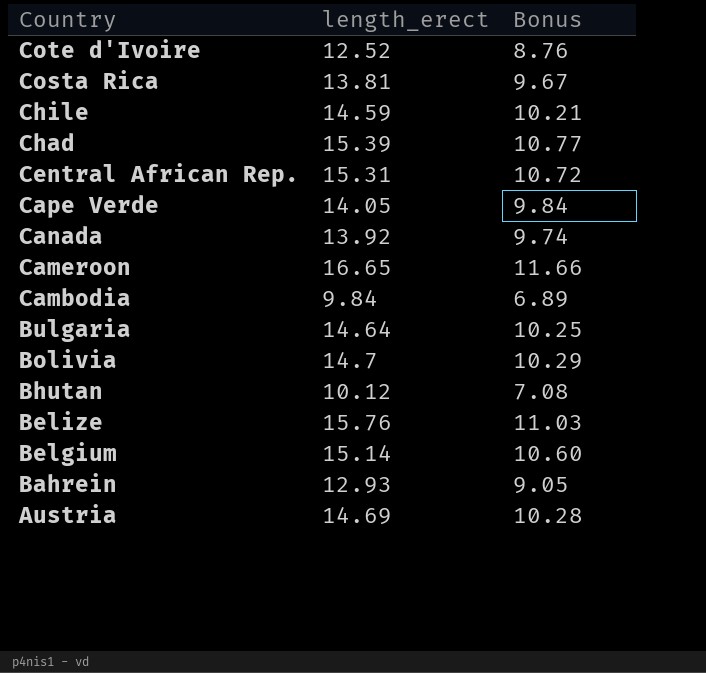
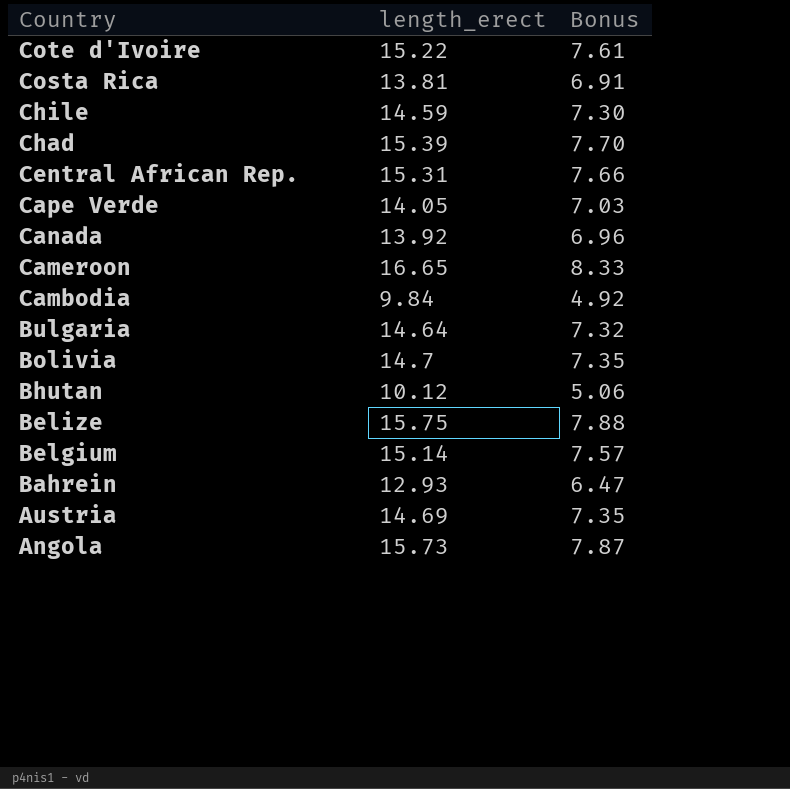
column Bonus | formula: [length_erect] * 0.7 -> [length_erect] * 0.5
Cote d'Ivoire | length_erect: 12.52 -> 15.22
Belize | length_erect: 15.76 -> 15.75
row Angola: none -> 15.73 | 7.87

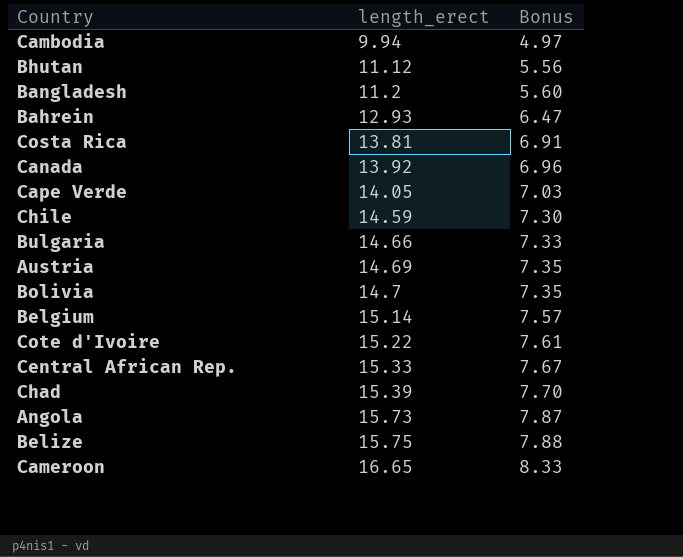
row order: Country descending -> length_erect ascending
Cambodia | length_erect: 9.84 -> 9.94
Cambodia | Bonus: 4.92 -> 4.97
Bhutan | length_erect: 10.12 -> 11.12
Bhutan | Bonus: 5.06 -> 5.56
row Bangladesh: none -> 11.2 | 5.60
Bulgaria | length_erect: 14.64 -> 14.66
Bulgaria | Bonus: 7.32 -> 7.33
Central African Rep. | length_erect: 15.31 -> 15.33
Central African Rep. | Bonus: 7.66 -> 7.67

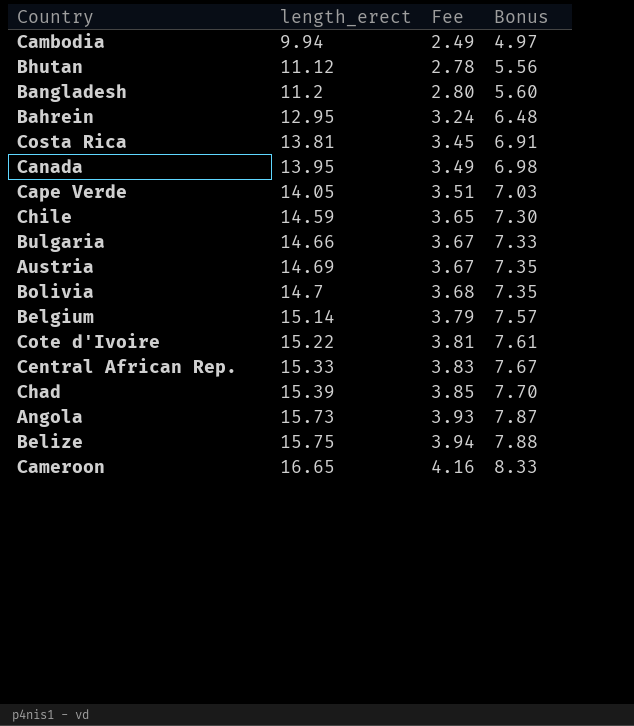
column Fee | formula: none -> [length_erect] * 0.25
Bahrein | length_erect: 12.93 -> 12.95
Bahrein | Bonus: 6.47 -> 6.48
Canada | length_erect: 13.92 -> 13.95
Canada | Bonus: 6.96 -> 6.98

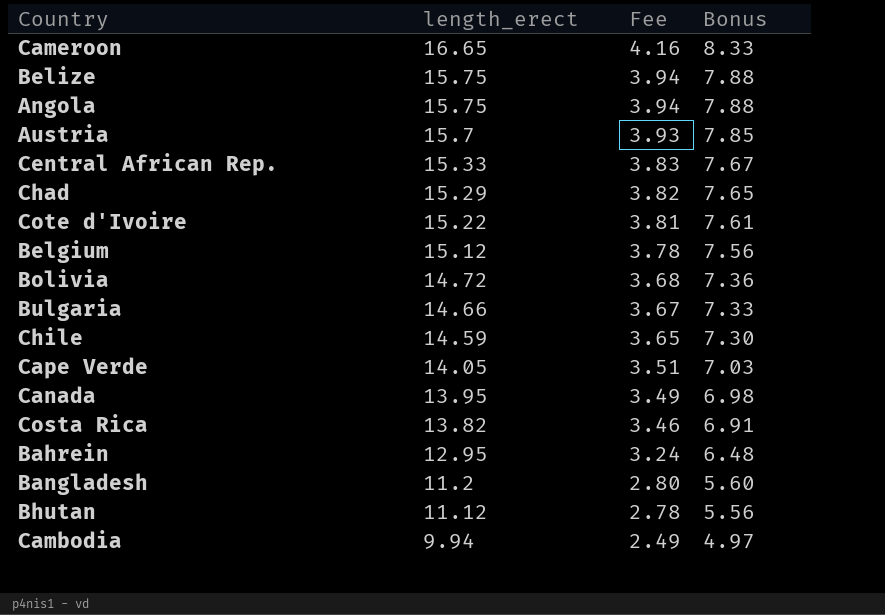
row order: length_erect ascending -> length_erect descending
Angola | length_erect: 15.73 -> 15.75
Angola | Fee: 3.93 -> 3.94
Angola | Bonus: 7.87 -> 7.88
Austria | length_erect: 14.69 -> 15.7
Austria | Fee: 3.67 -> 3.93
Austria | Bonus: 7.35 -> 7.85
Chad | length_erect: 15.39 -> 15.29
Chad | Fee: 3.85 -> 3.82
Chad | Bonus: 7.70 -> 7.65
Belgium | length_erect: 15.14 -> 15.12
Belgium | Fee: 3.79 -> 3.78
Belgium | Bonus: 7.57 -> 7.56
Bolivia | length_erect: 14.7 -> 14.72
Bolivia | Bonus: 7.35 -> 7.36
Costa Rica | length_erect: 13.81 -> 13.82
Costa Rica | Fee: 3.45 -> 3.46

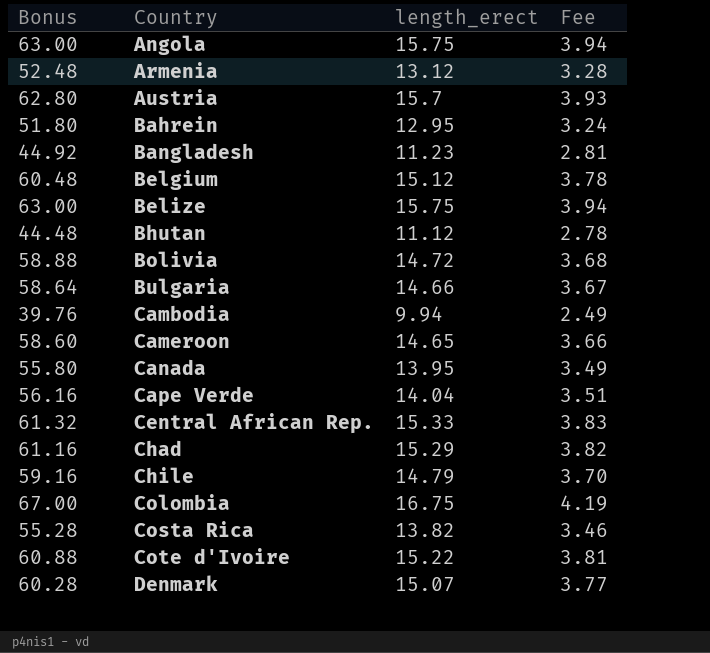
row order: length_erect descending -> Country ascending
column Bonus | formula: [length_erect] * 0.5 -> [length_erect] * 4
column Bonus | position: 4 -> 1
row Armenia: none -> 52.48 | 13.12 | 3.28
Bangladesh | length_erect: 11.2 -> 11.23
Bangladesh | Fee: 2.80 -> 2.81
Cameroon | length_erect: 16.65 -> 14.65
Cameroon | Fee: 4.16 -> 3.66
Cape Verde | length_erect: 14.05 -> 14.04
Chile | length_erect: 14.59 -> 14.79
Chile | Fee: 3.65 -> 3.70
row Colombia: none -> 67.00 | 16.75 | 4.19
row Denmark: none -> 60.28 | 15.07 | 3.77

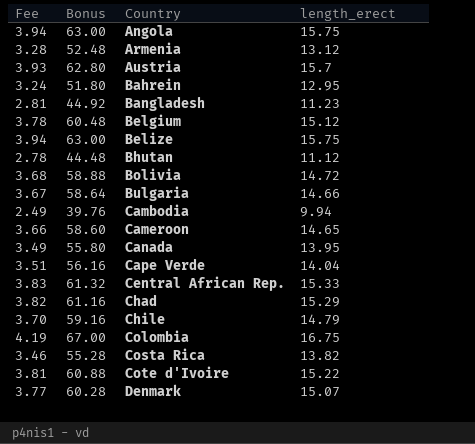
column Fee | position: 4 -> 1

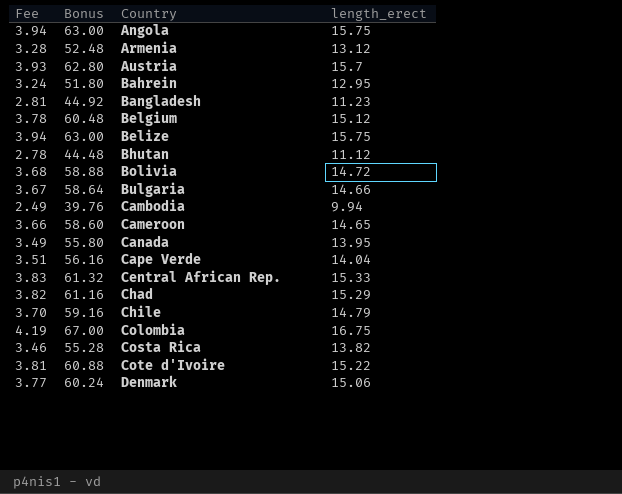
Denmark | Bonus: 60.28 -> 60.24
Denmark | length_erect: 15.07 -> 15.06

